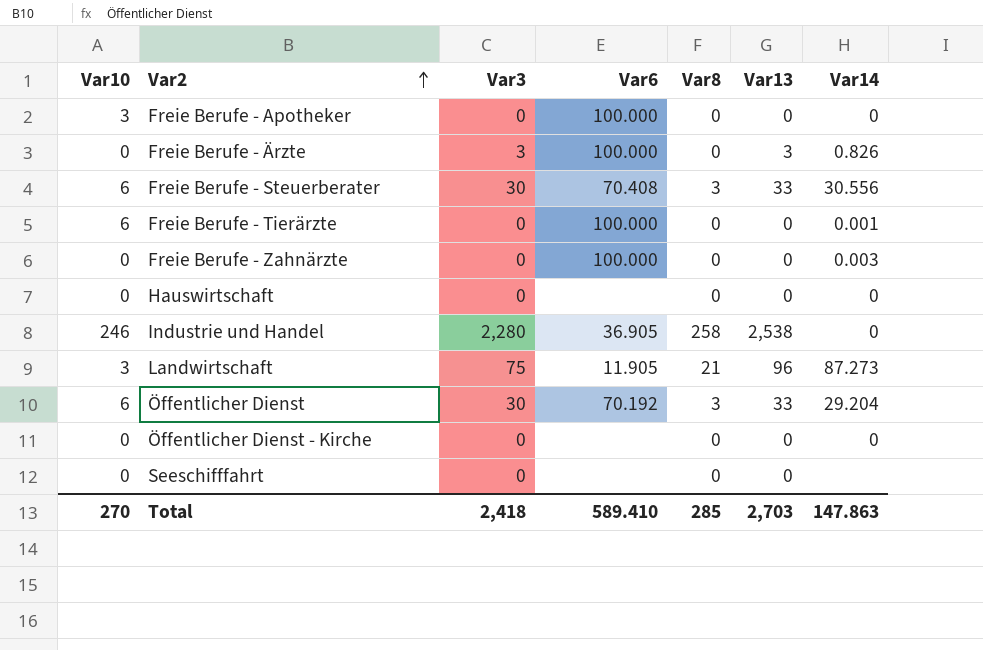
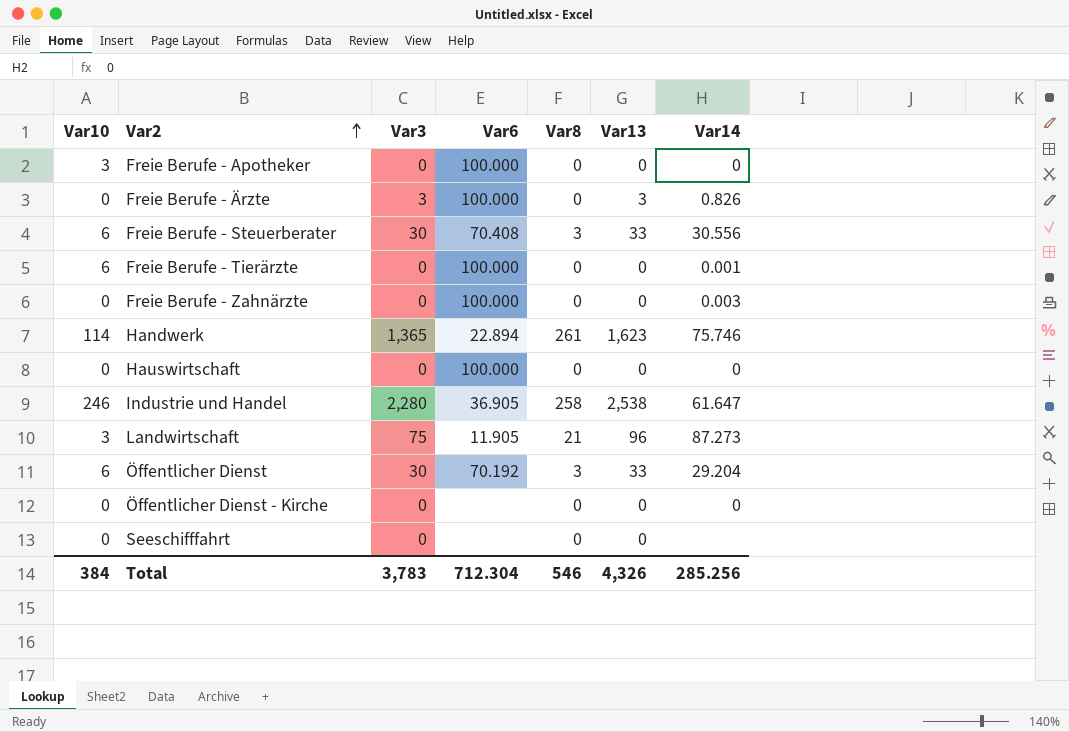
row Handwerk: none -> 114 | 1,365 | 22.894 | 261 | 1,623 | 75.746
Hauswirtschaft | Var6: none -> 100.000
Industrie und Handel | Var14: 0 -> 61.647
Total | Var10: 270 -> 384
Total | Var3: 2,418 -> 3,783
Total | Var6: 589.410 -> 712.304
Total | Var8: 285 -> 546
Total | Var13: 2,703 -> 4,326
Total | Var14: 147.863 -> 285.256

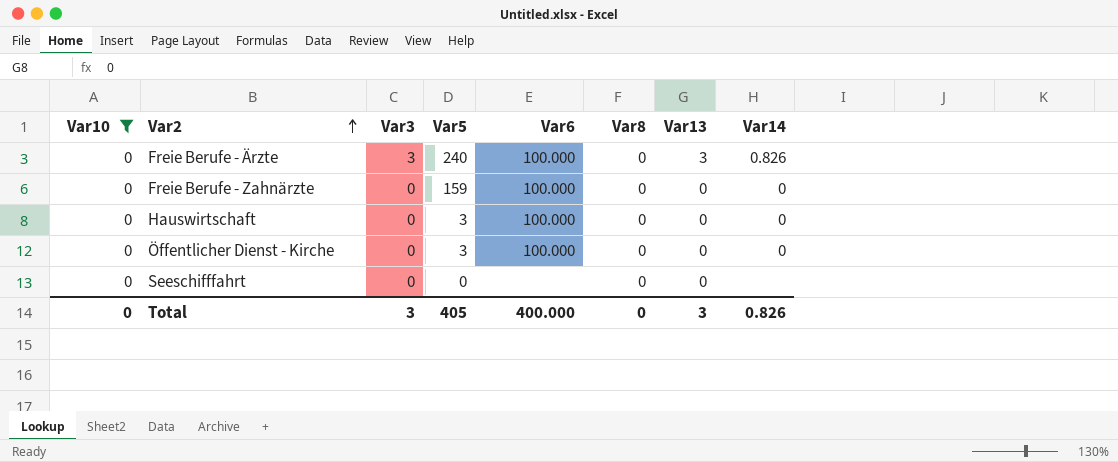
filter: none -> Var10 = 0
column Var5 | position: none -> 4
Freie Berufe - Zahnärzte | Var14: 0.003 -> 0
Öffentlicher Dienst - Kirche | Var6: none -> 100.000
Total | Var10: 384 -> 0
Total | Var3: 3,783 -> 3
Total | Var6: 712.304 -> 400.000
Total | Var8: 546 -> 0
Total | Var13: 4,326 -> 3
Total | Var14: 285.256 -> 0.826

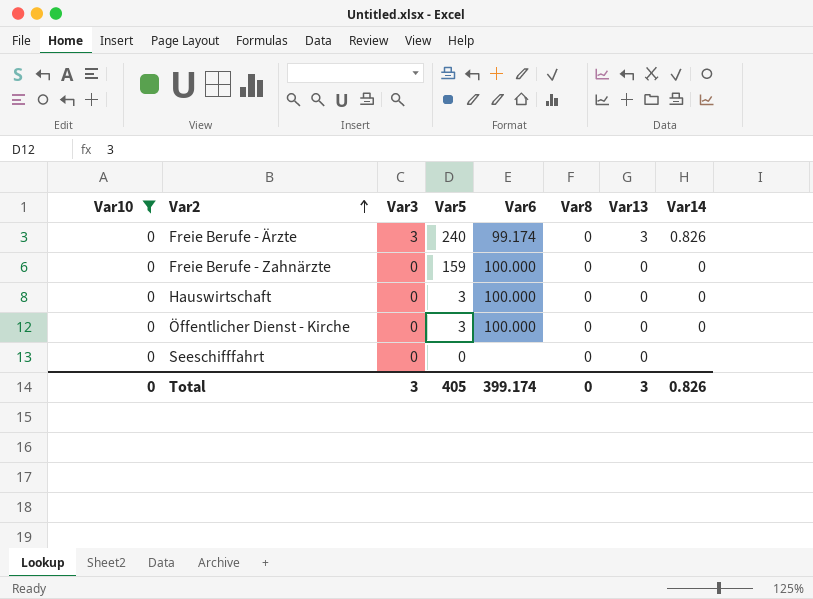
Freie Berufe - Ärzte | Var6: 100.000 -> 99.174
Total | Var6: 400.000 -> 399.174

